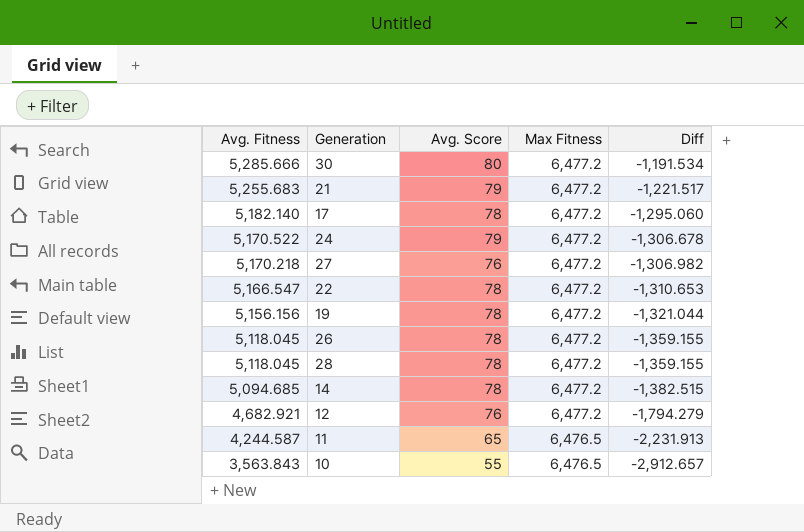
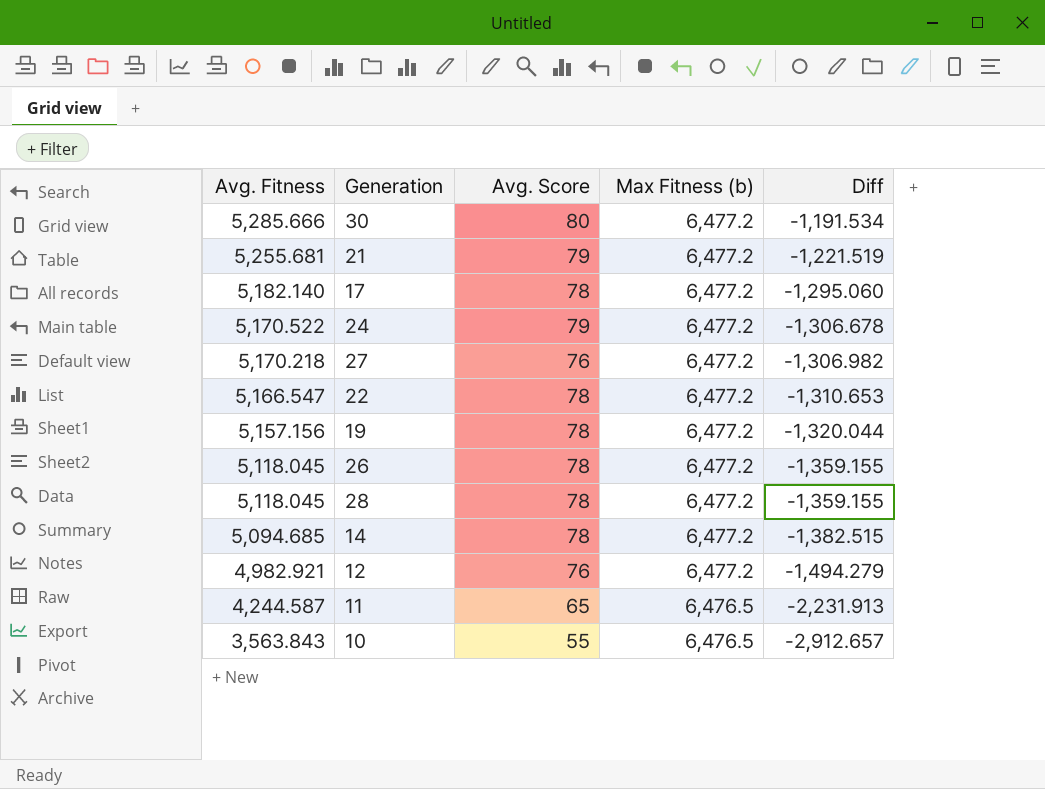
column name: Max Fitness -> Max Fitness (b)
21 | Avg. Fitness: 5,255.683 -> 5,255.681
21 | Diff: -1,221.517 -> -1,221.519
19 | Avg. Fitness: 5,156.156 -> 5,157.156
19 | Diff: -1,321.044 -> -1,320.044
12 | Avg. Fitness: 4,682.921 -> 4,982.921
12 | Diff: -1,794.279 -> -1,494.279

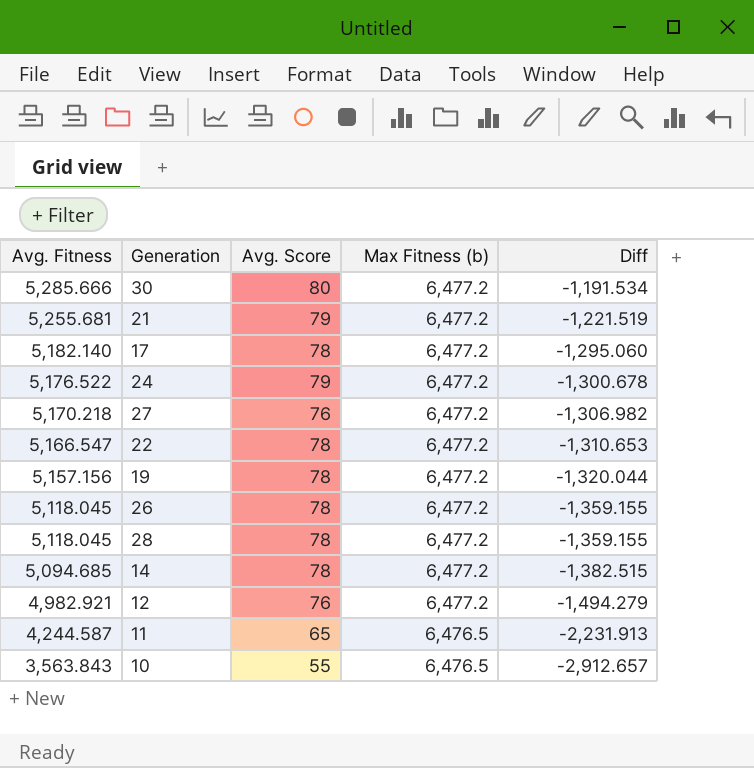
24 | Avg. Fitness: 5,170.522 -> 5,176.522
24 | Diff: -1,306.678 -> -1,300.678

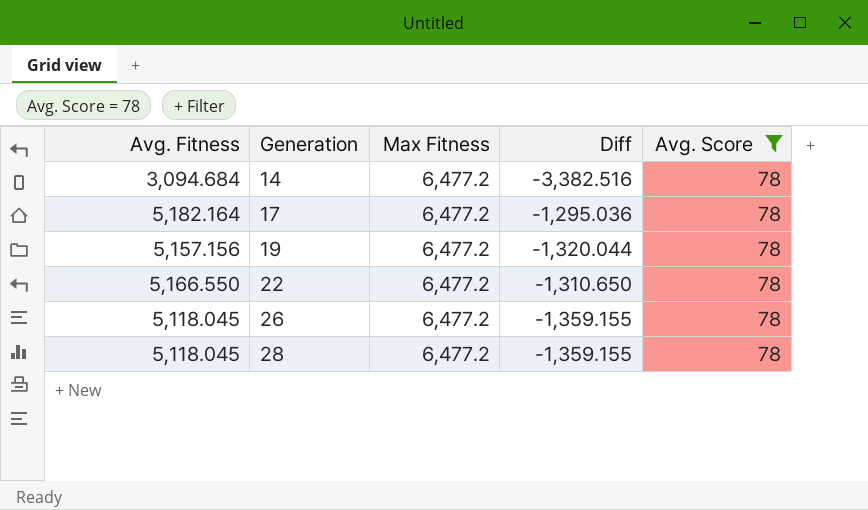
filter: none -> Avg. Score = 78
row order: Avg. Fitness descending -> Generation ascending
column name: Max Fitness (b) -> Max Fitness
column Avg. Score | position: 3 -> 5
14 | Avg. Fitness: 5,094.685 -> 3,094.684
14 | Diff: -1,382.515 -> -3,382.516
17 | Avg. Fitness: 5,182.140 -> 5,182.164
17 | Diff: -1,295.060 -> -1,295.036
22 | Avg. Fitness: 5,166.547 -> 5,166.550
22 | Diff: -1,310.653 -> -1,310.650

